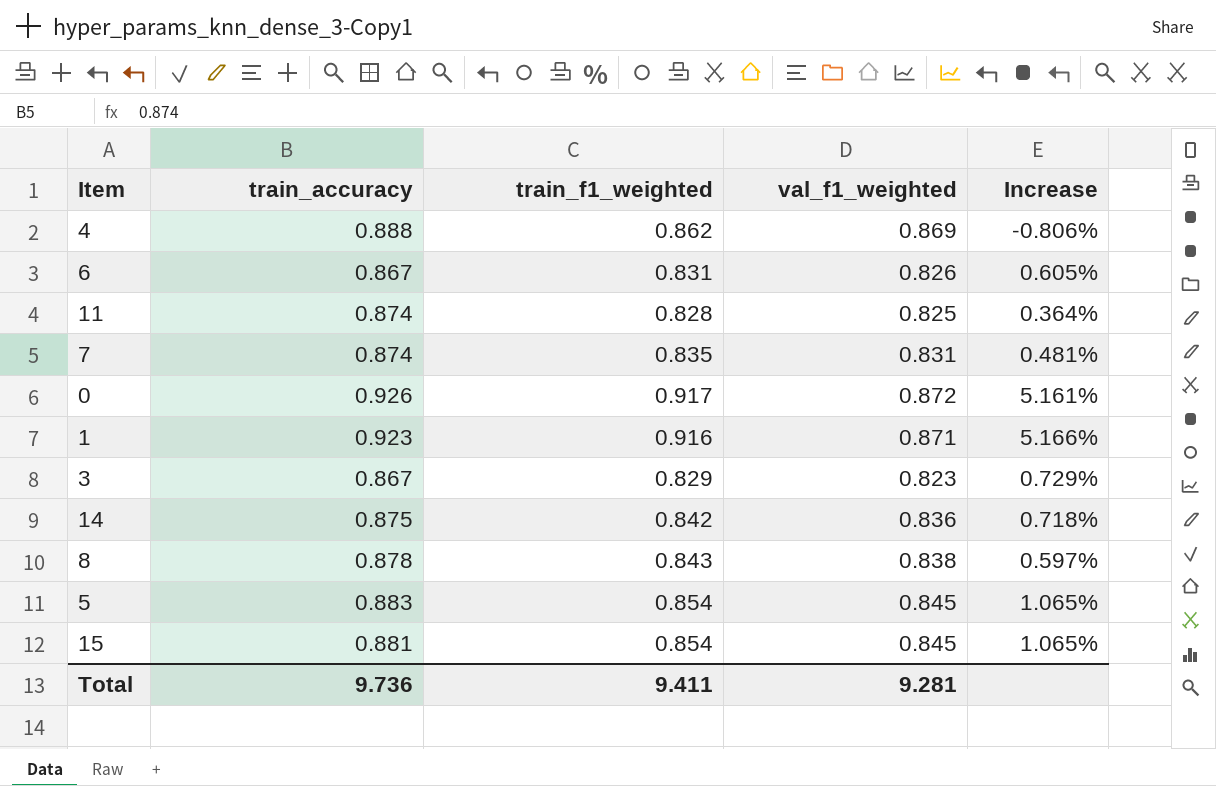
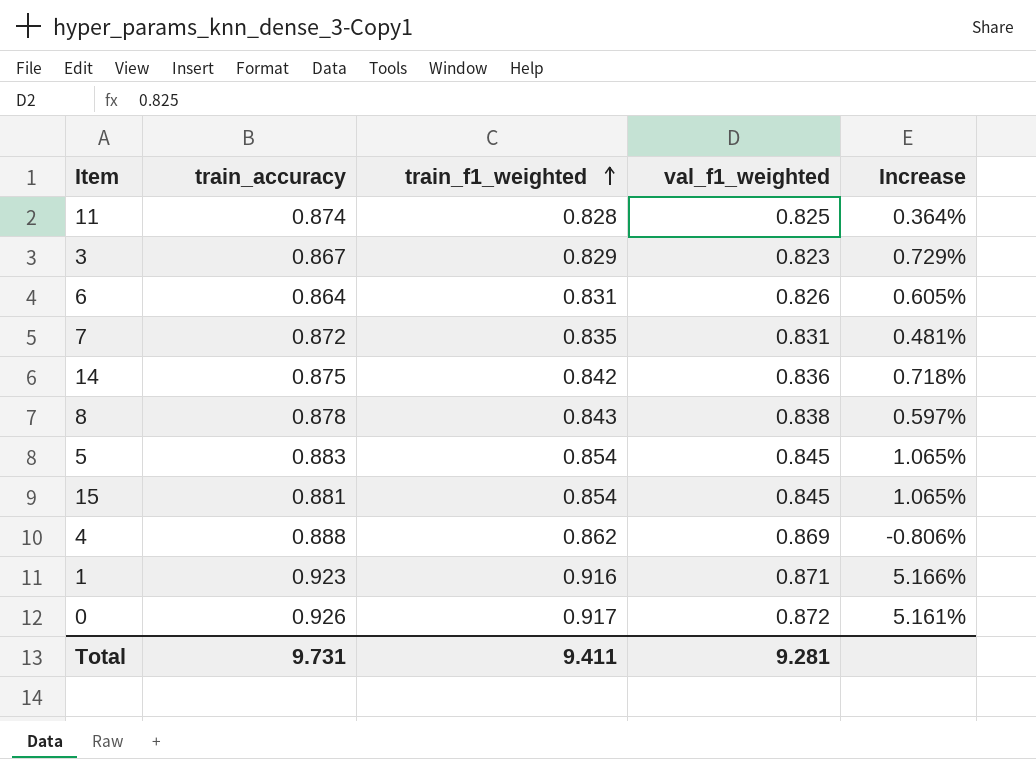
row order: none -> train_f1_weighted ascending
6 | train_accuracy: 0.867 -> 0.864
7 | train_accuracy: 0.874 -> 0.872
Total | train_accuracy: 9.736 -> 9.731

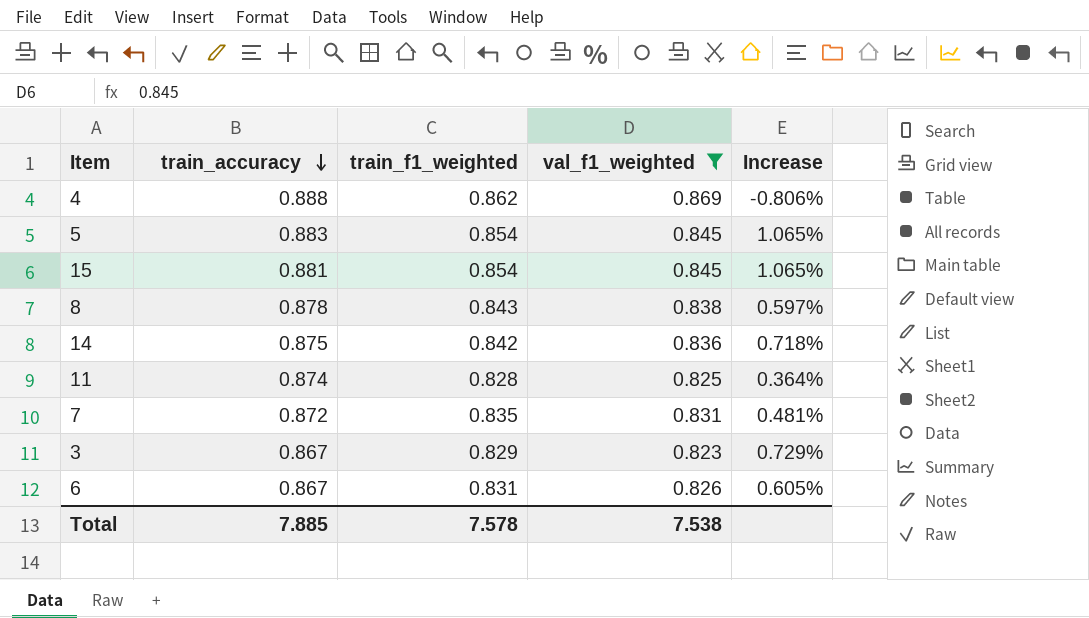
filter: none -> val_f1_weighted <= 0.869
row order: train_f1_weighted ascending -> train_accuracy descending
6 | train_accuracy: 0.864 -> 0.867
Total | train_accuracy: 9.731 -> 7.885
Total | train_f1_weighted: 9.411 -> 7.578
Total | val_f1_weighted: 9.281 -> 7.538

